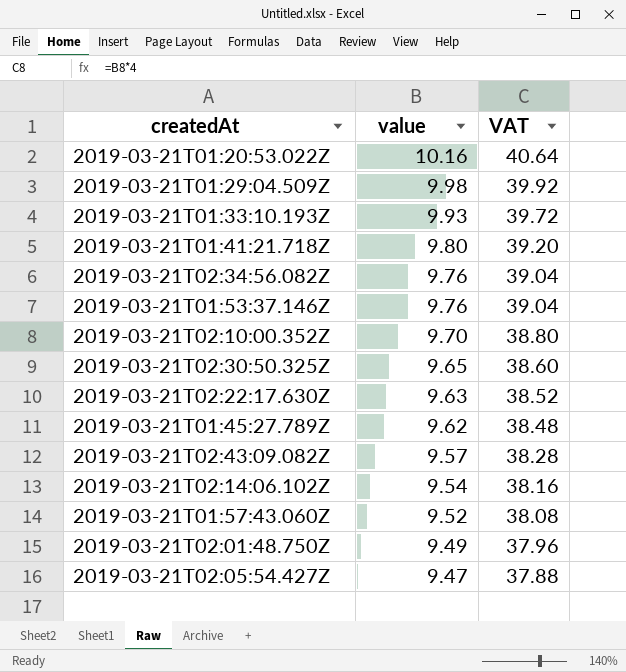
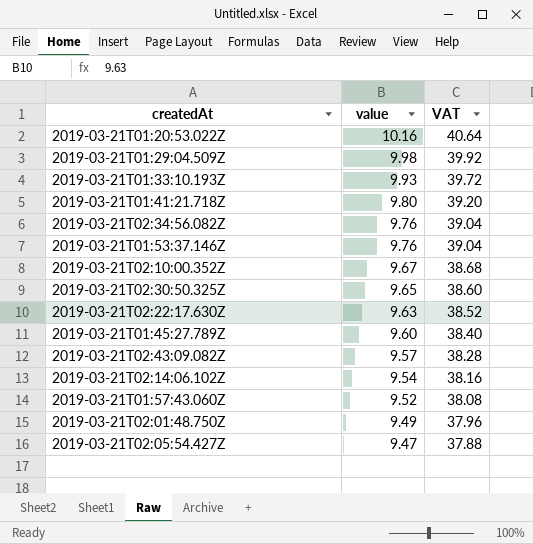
2019-03-21T02:10:00.352Z | value: 9.70 -> 9.67
2019-03-21T02:10:00.352Z | VAT: 38.80 -> 38.68
2019-03-21T01:45:27.789Z | value: 9.62 -> 9.60
2019-03-21T01:45:27.789Z | VAT: 38.48 -> 38.40

